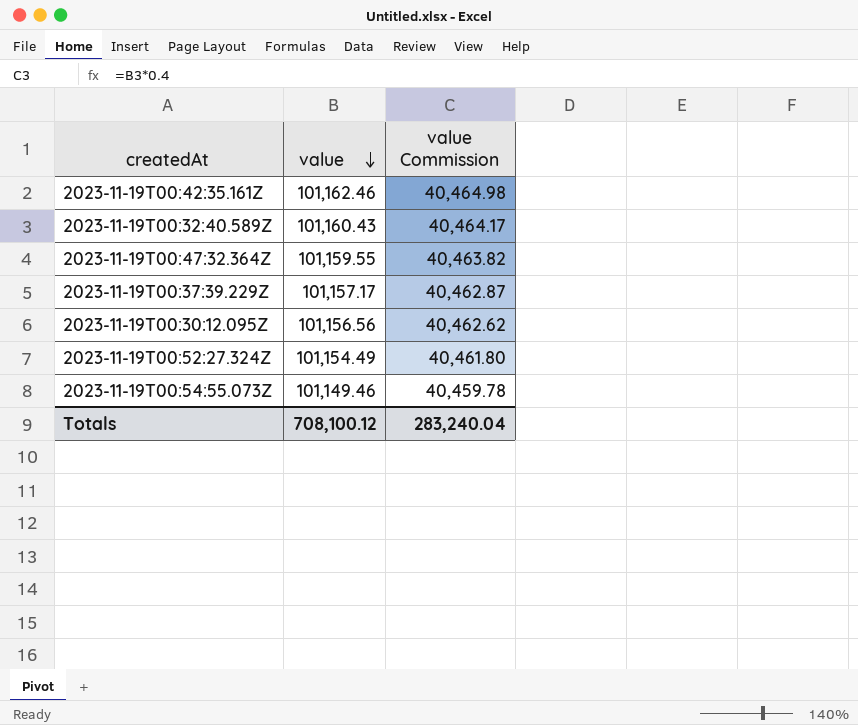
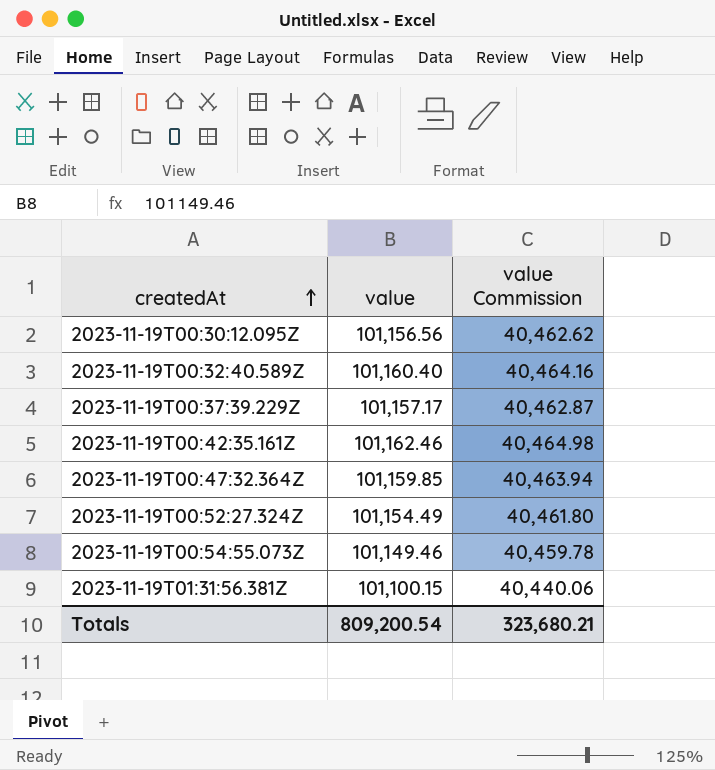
row order: value descending -> createdAt ascending
2023-11-19T00:32:40.589Z | value: 101,160.43 -> 101,160.40
2023-11-19T00:32:40.589Z | value Commission: 40,464.17 -> 40,464.16
2023-11-19T00:47:32.364Z | value: 101,159.55 -> 101,159.85
2023-11-19T00:47:32.364Z | value Commission: 40,463.82 -> 40,463.94
row 2023-11-19T01:31:56.381Z: none -> 101,100.15 | 40,440.06
Totals | value: 708,100.12 -> 809,200.54
Totals | value Commission: 283,240.04 -> 323,680.21

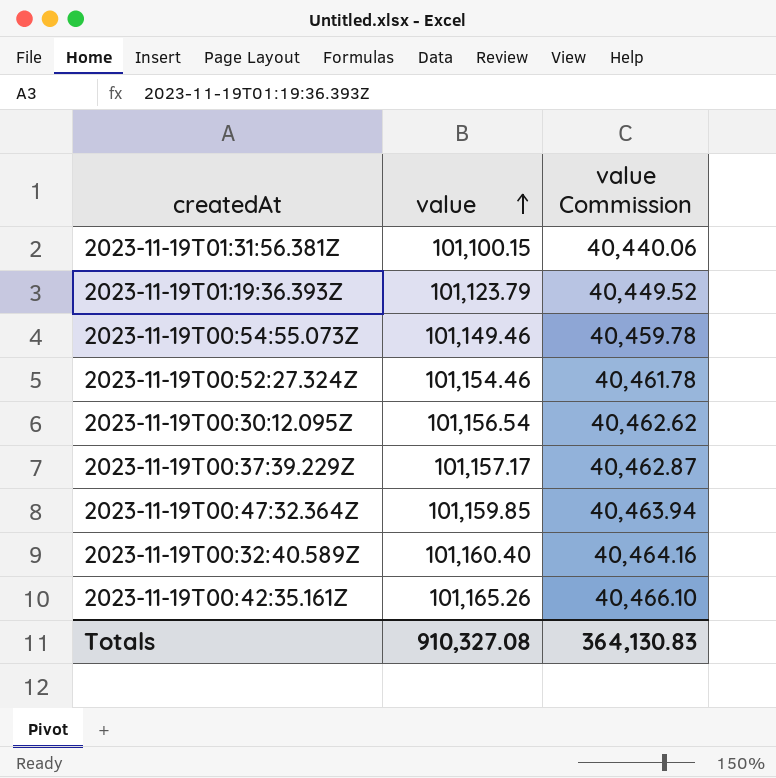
row order: createdAt ascending -> value ascending
row 2023-11-19T01:19:36.393Z: none -> 101,123.79 | 40,449.52
2023-11-19T00:52:27.324Z | value: 101,154.49 -> 101,154.46
2023-11-19T00:52:27.324Z | value Commission: 40,461.80 -> 40,461.78
2023-11-19T00:30:12.095Z | value: 101,156.56 -> 101,156.54
2023-11-19T00:42:35.161Z | value: 101,162.46 -> 101,165.26
2023-11-19T00:42:35.161Z | value Commission: 40,464.98 -> 40,466.10
Totals | value: 809,200.54 -> 910,327.08
Totals | value Commission: 323,680.21 -> 364,130.83

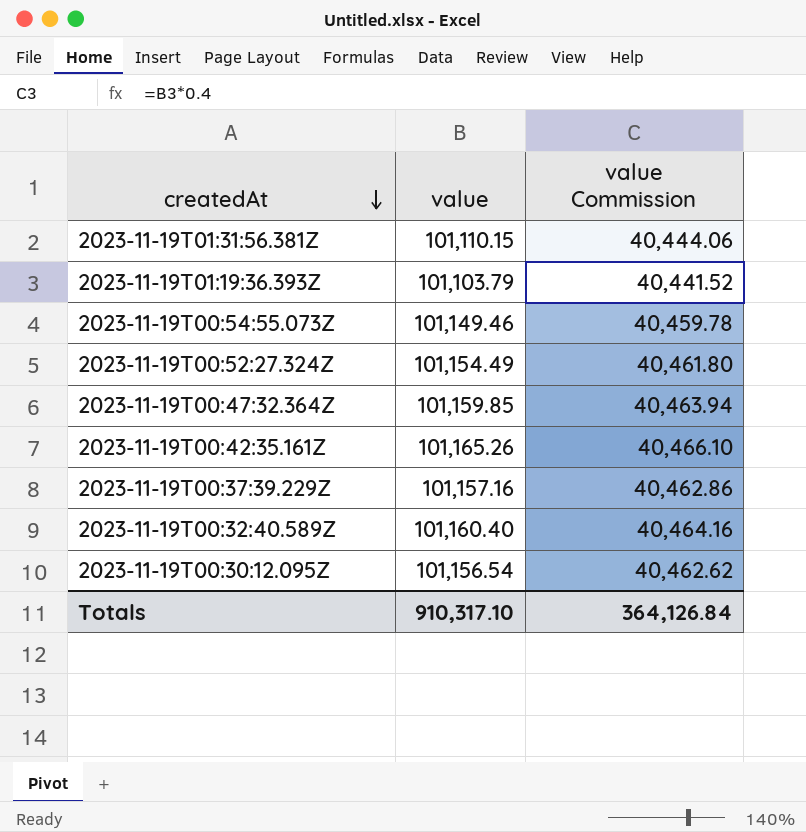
row order: value ascending -> createdAt descending
2023-11-19T01:31:56.381Z | value: 101,100.15 -> 101,110.15
2023-11-19T01:31:56.381Z | value Commission: 40,440.06 -> 40,444.06
2023-11-19T01:19:36.393Z | value: 101,123.79 -> 101,103.79
2023-11-19T01:19:36.393Z | value Commission: 40,449.52 -> 40,441.52
2023-11-19T00:52:27.324Z | value: 101,154.46 -> 101,154.49
2023-11-19T00:52:27.324Z | value Commission: 40,461.78 -> 40,461.80
2023-11-19T00:37:39.229Z | value: 101,157.17 -> 101,157.16
2023-11-19T00:37:39.229Z | value Commission: 40,462.87 -> 40,462.86
Totals | value: 910,327.08 -> 910,317.10
Totals | value Commission: 364,130.83 -> 364,126.84

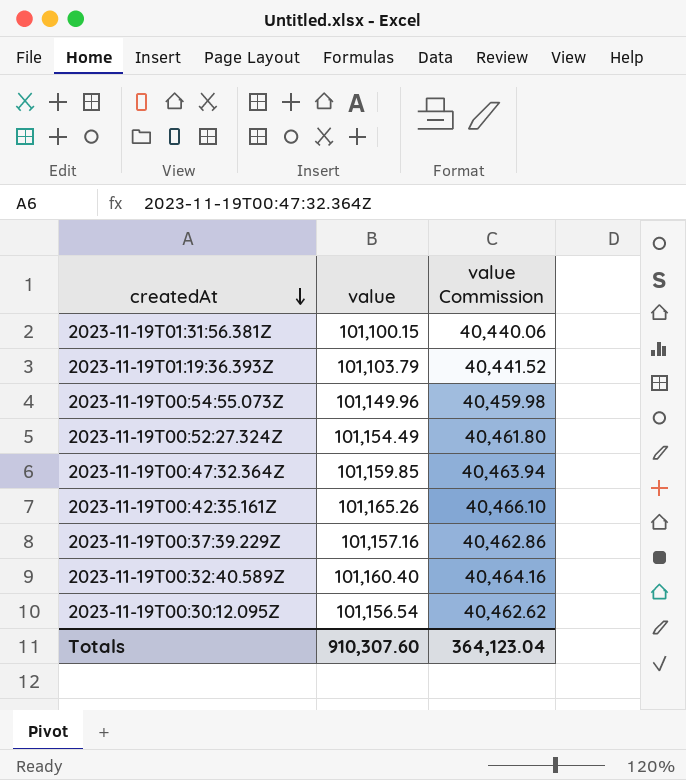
2023-11-19T01:31:56.381Z | value: 101,110.15 -> 101,100.15
2023-11-19T01:31:56.381Z | value Commission: 40,444.06 -> 40,440.06
2023-11-19T00:54:55.073Z | value: 101,149.46 -> 101,149.96
2023-11-19T00:54:55.073Z | value Commission: 40,459.78 -> 40,459.98
Totals | value: 910,317.10 -> 910,307.60
Totals | value Commission: 364,126.84 -> 364,123.04

